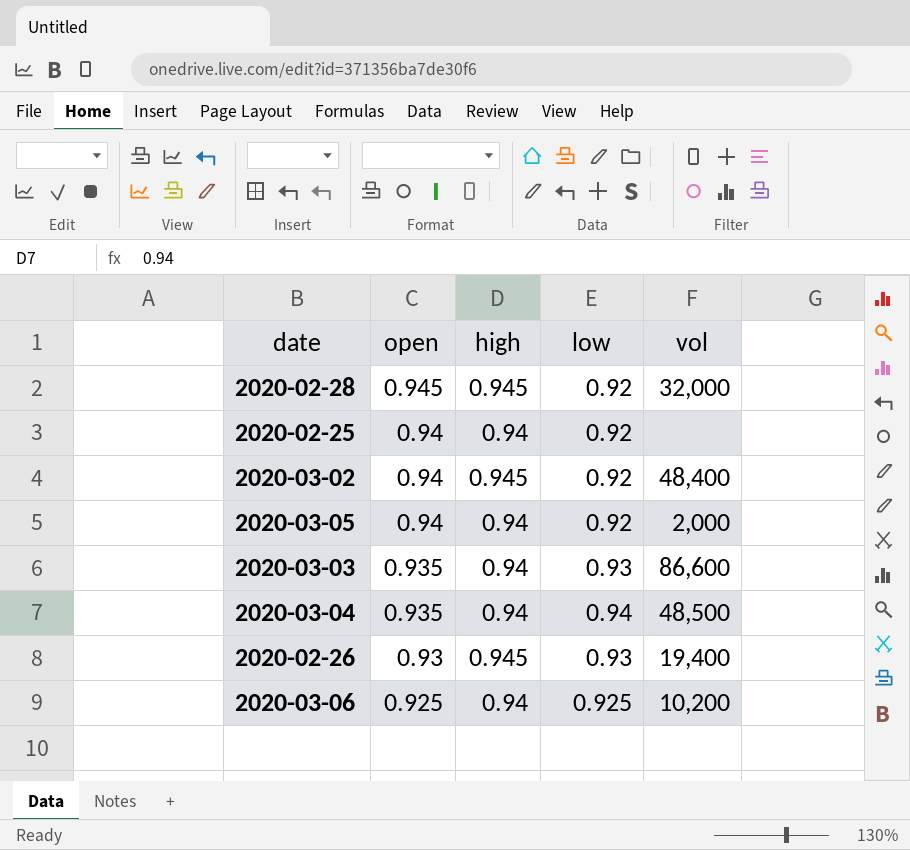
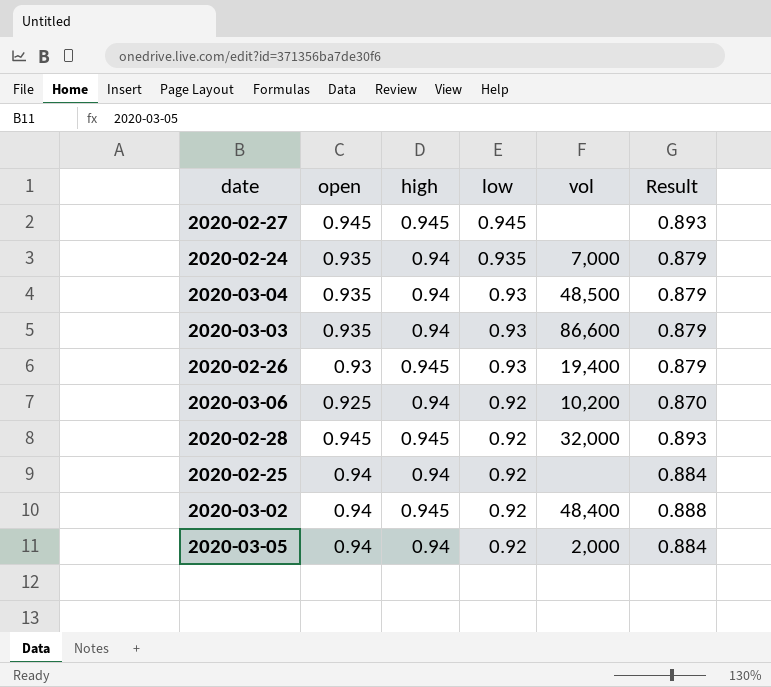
row order: open descending -> low descending
column Result | formula: none -> [open] * [high]
row 2020-02-27: none -> 0.945 | 0.945 | 0.945 | none | 0.893
row 2020-02-24: none -> 0.935 | 0.94 | 0.935 | 7,000 | 0.879
2020-03-04 | low: 0.94 -> 0.93
2020-03-06 | low: 0.925 -> 0.92

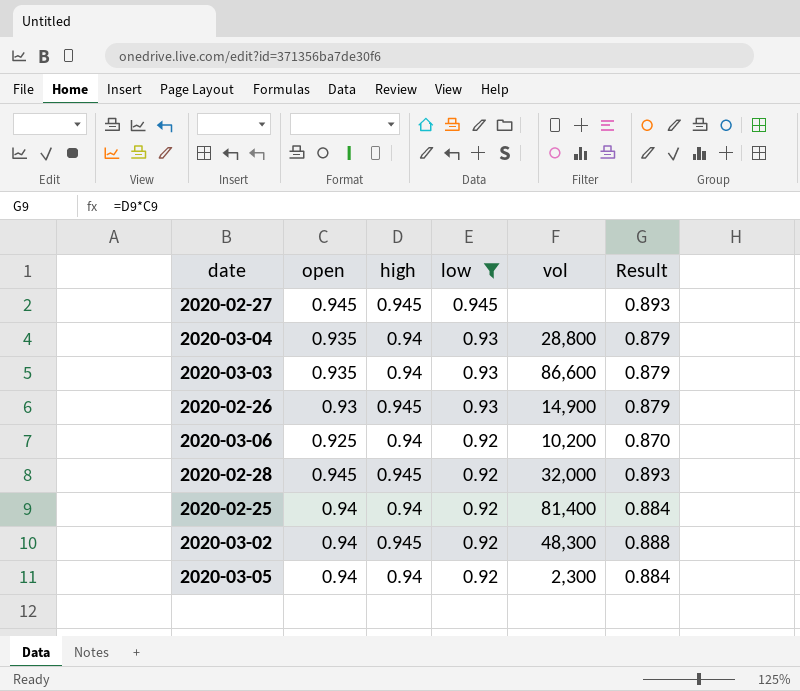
filter: none -> low != 0.935
2020-03-04 | vol: 48,500 -> 28,800
2020-02-26 | vol: 19,400 -> 14,900
2020-02-25 | vol: none -> 81,400
2020-03-02 | vol: 48,400 -> 48,300
2020-03-05 | vol: 2,000 -> 2,300

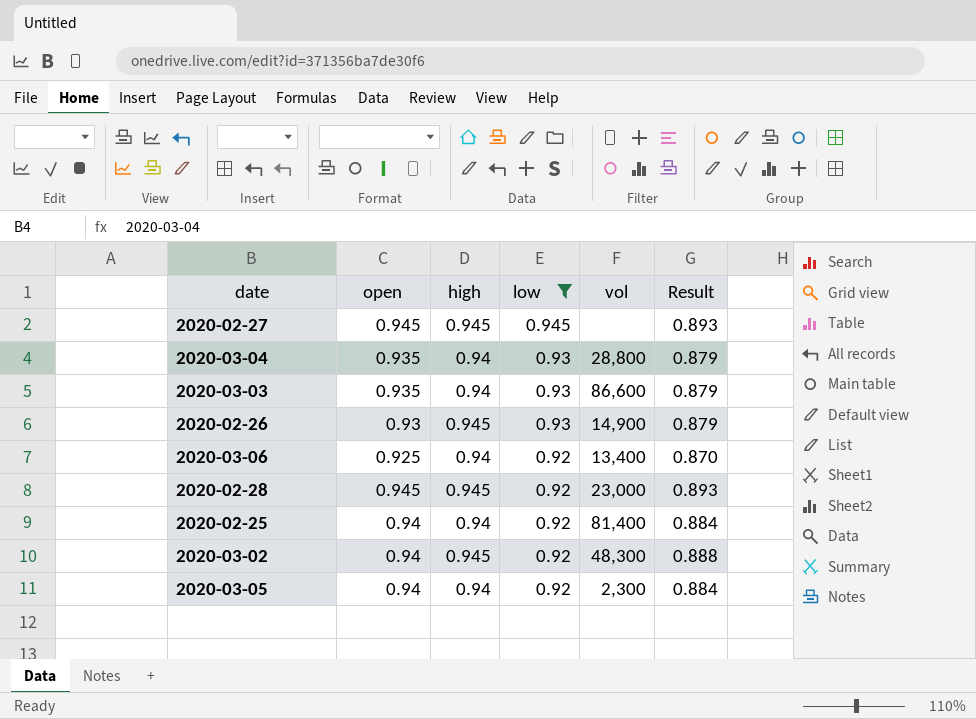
2020-03-06 | vol: 10,200 -> 13,400
2020-02-28 | vol: 32,000 -> 23,000

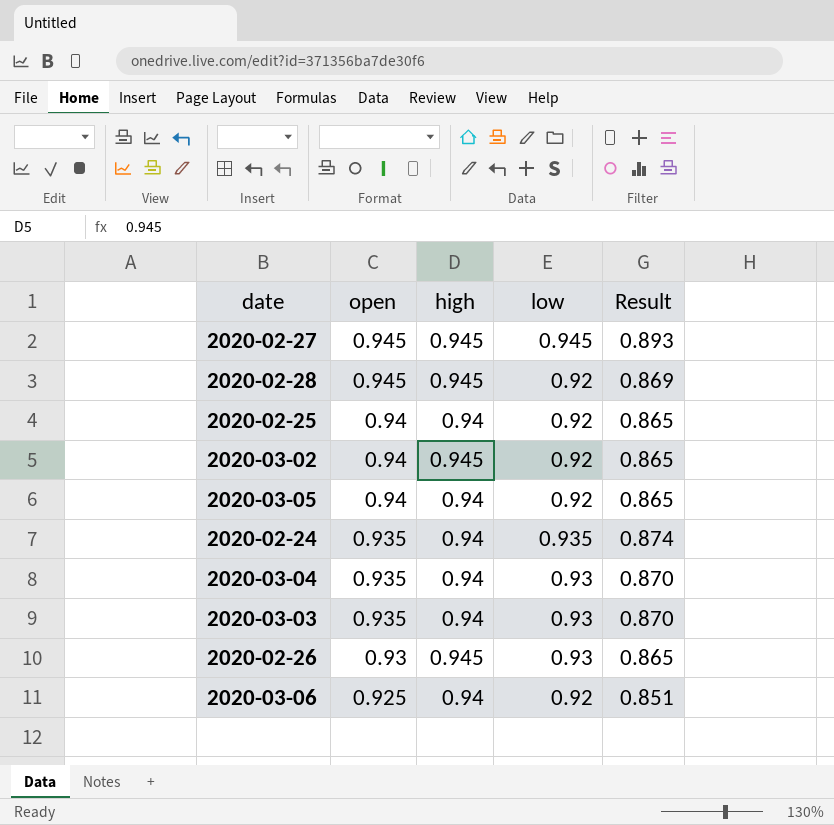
filter: low != 0.935 -> none
row order: low descending -> open descending
column vol | position: 5 -> none
column Result | formula: [open] * [high] -> [open] * [low]

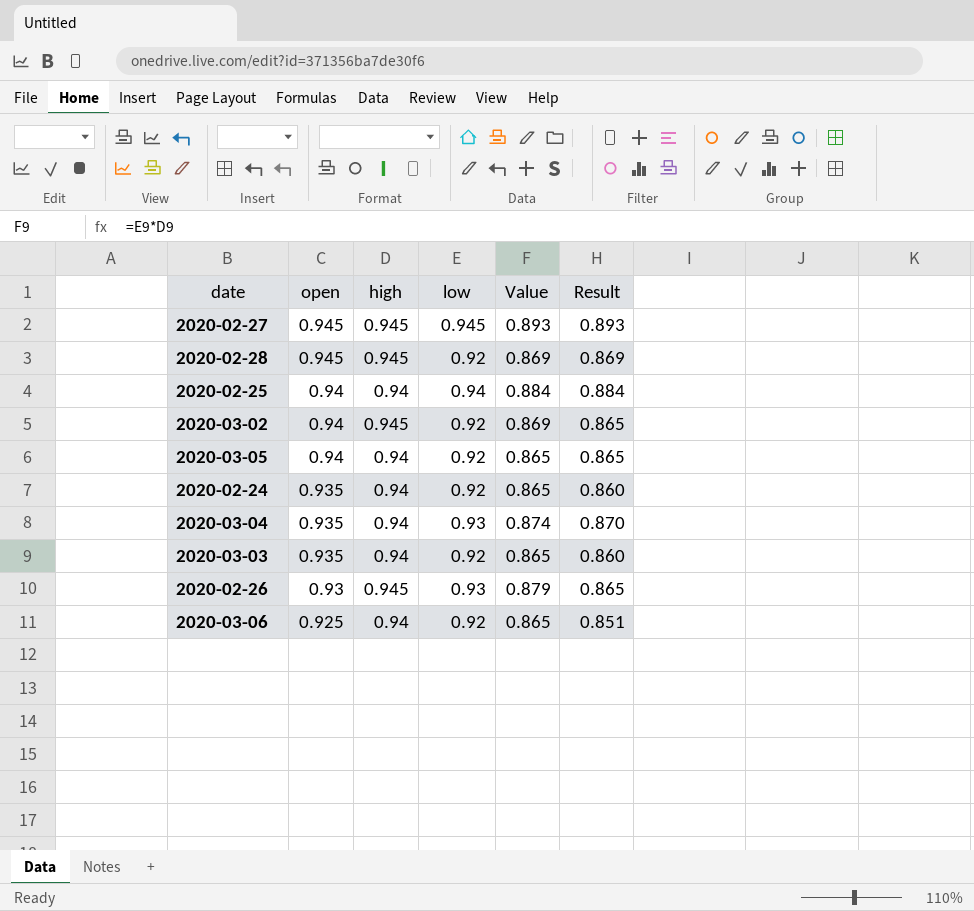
column Value | formula: none -> [high] * [low]
2020-02-25 | low: 0.92 -> 0.94
2020-02-25 | Result: 0.865 -> 0.884
2020-02-24 | low: 0.935 -> 0.92
2020-02-24 | Result: 0.874 -> 0.860
2020-03-03 | low: 0.93 -> 0.92
2020-03-03 | Result: 0.870 -> 0.860

